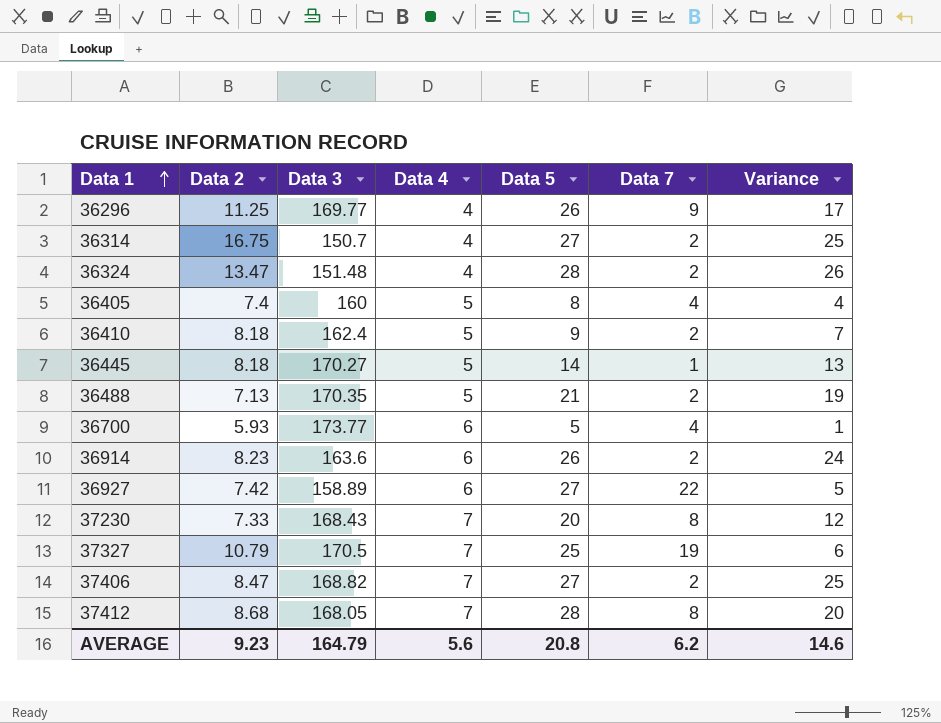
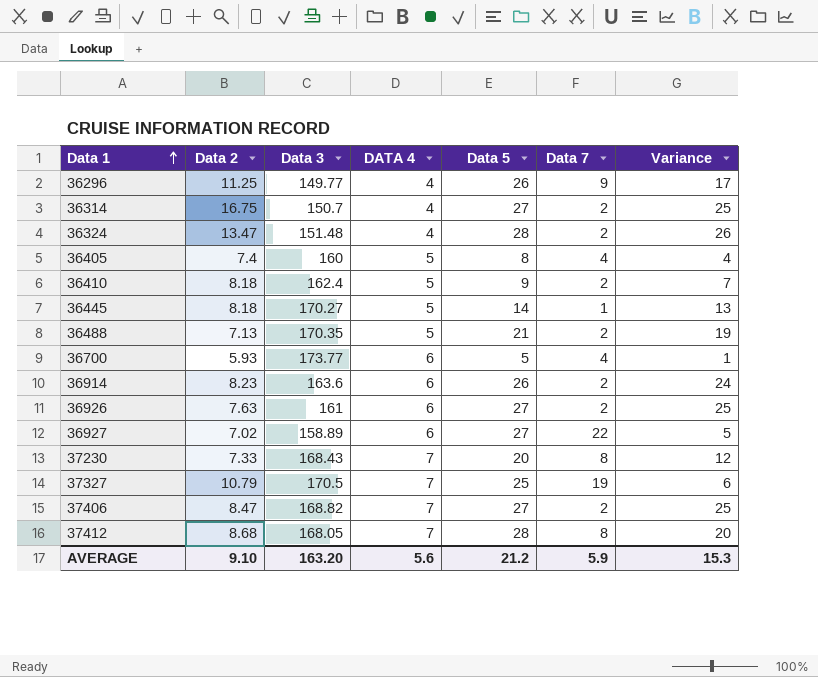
column name: Data 4 -> DATA 4
36296 | Data 3: 169.77 -> 149.77
row 36926: none -> 7.63 | 161 | 6 | 27 | 2 | 25
36927 | Data 2: 7.42 -> 7.02
AVERAGE | Data 2: 9.23 -> 9.10
AVERAGE | Data 3: 164.79 -> 163.20
AVERAGE | Data 5: 20.8 -> 21.2
AVERAGE | Data 7: 6.2 -> 5.9
AVERAGE | Variance: 14.6 -> 15.3

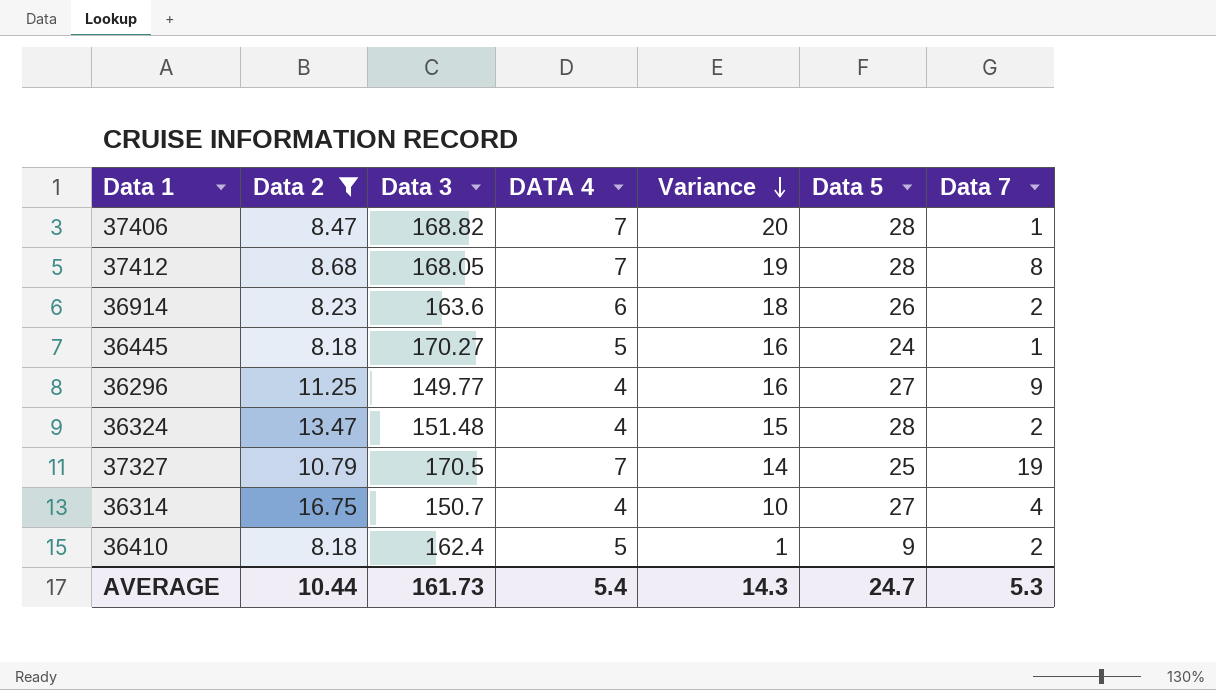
filter: none -> Data 2 >= 8.18
row order: Data 1 ascending -> Variance descending
column Variance | formula: [Data 5] - [Data 7] -> [Data 5] - [Data 2]
column Variance | position: 7 -> 5
37406 | Data 5: 27 -> 28
37406 | Data 7: 2 -> 1
36445 | Data 5: 14 -> 24
36296 | Data 5: 26 -> 27
36314 | Data 7: 2 -> 4
AVERAGE | Data 2: 9.10 -> 10.44
AVERAGE | Data 3: 163.20 -> 161.73
AVERAGE | DATA 4: 5.6 -> 5.4
AVERAGE | Variance: 15.3 -> 14.3
AVERAGE | Data 5: 21.2 -> 24.7
AVERAGE | Data 7: 5.9 -> 5.3

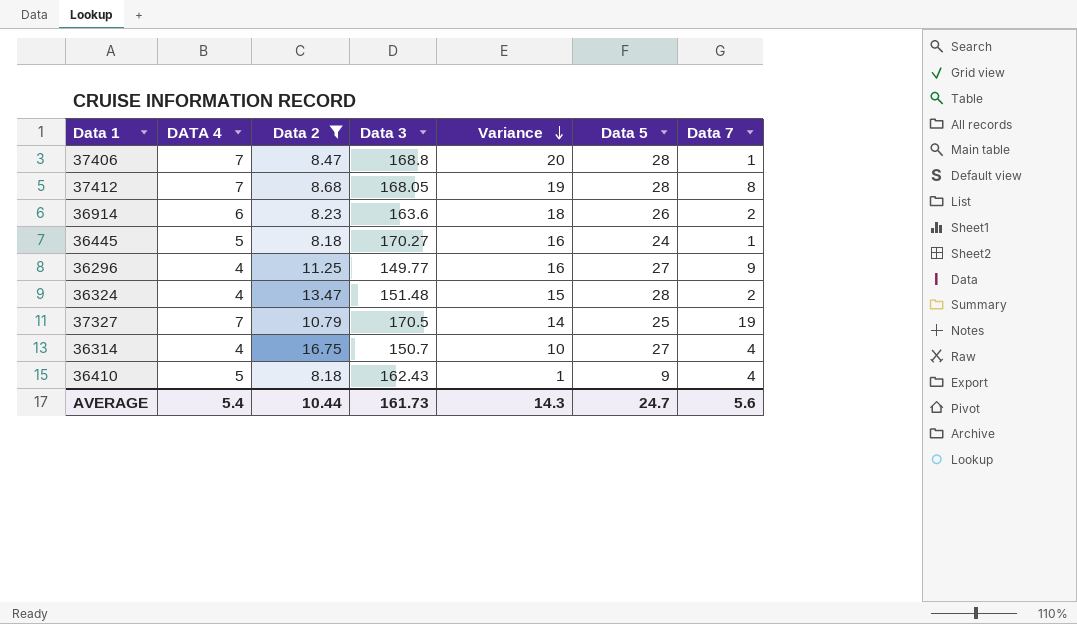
column DATA 4 | position: 4 -> 2
37406 | Data 3: 168.82 -> 168.8
36410 | Data 3: 162.4 -> 162.43
36410 | Data 7: 2 -> 4
AVERAGE | Data 7: 5.3 -> 5.6

